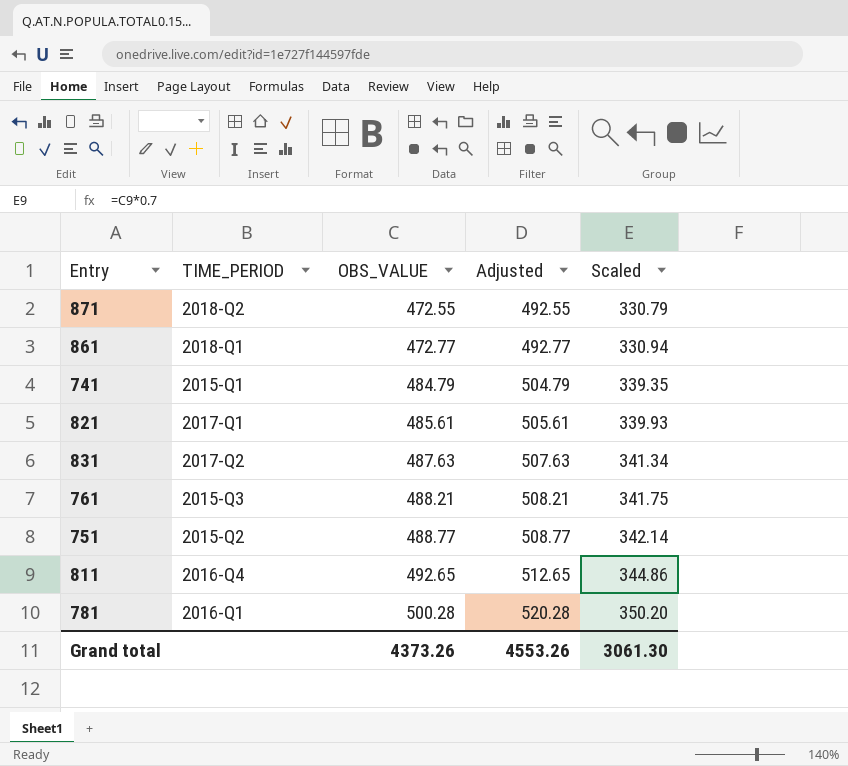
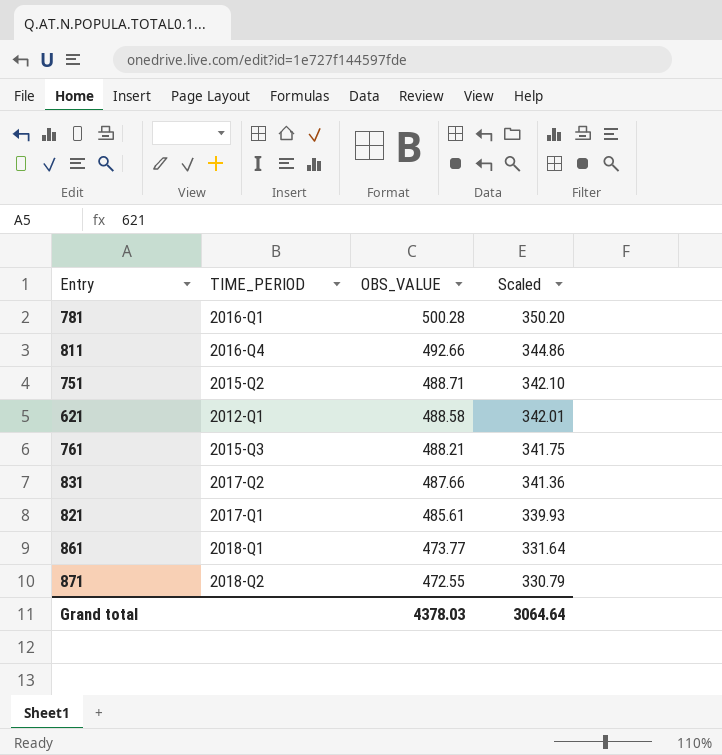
row order: OBS_VALUE ascending -> OBS_VALUE descending
column Adjusted | formula: [OBS_VALUE] + 20 -> none
row 741: 2015-Q1 | 484.79 | 504.79 | 339.35 -> none
811 | OBS_VALUE: 492.65 -> 492.66
751 | OBS_VALUE: 488.77 -> 488.71
751 | Scaled: 342.14 -> 342.10
row 621: none -> 2012-Q1 | 488.58 | 342.01
831 | OBS_VALUE: 487.63 -> 487.66
831 | Scaled: 341.34 -> 341.36
861 | OBS_VALUE: 472.77 -> 473.77
861 | Scaled: 330.94 -> 331.64
Grand total | OBS_VALUE: 4373.26 -> 4378.03
Grand total | Scaled: 3061.30 -> 3064.64

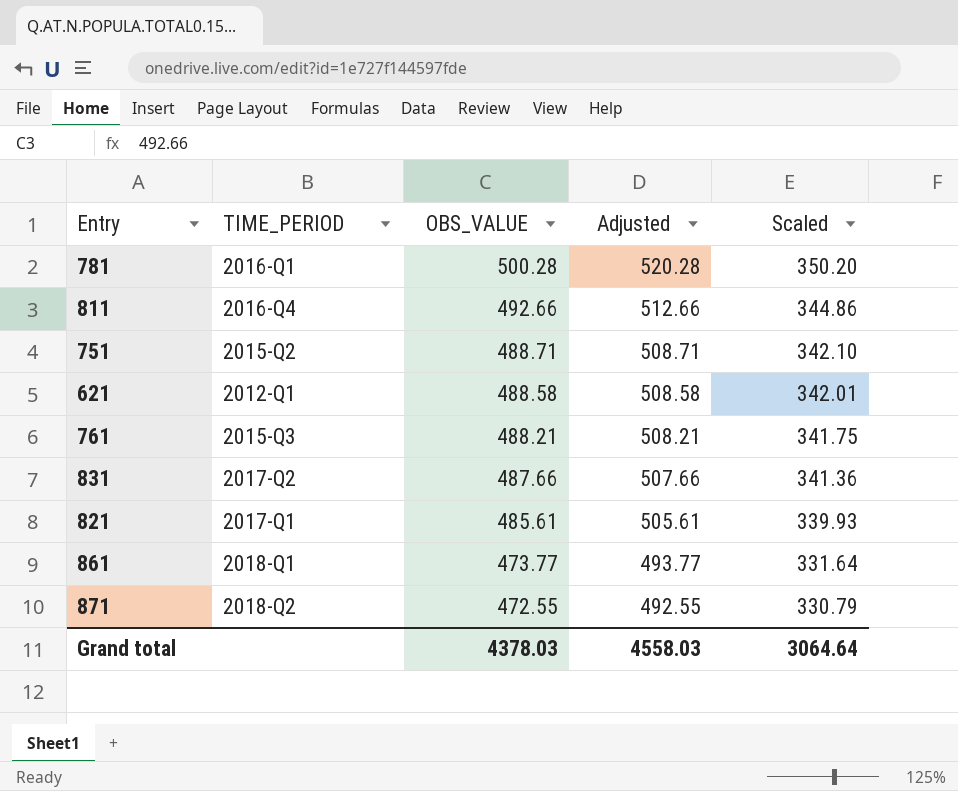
column Adjusted | formula: none -> [OBS_VALUE] + 20

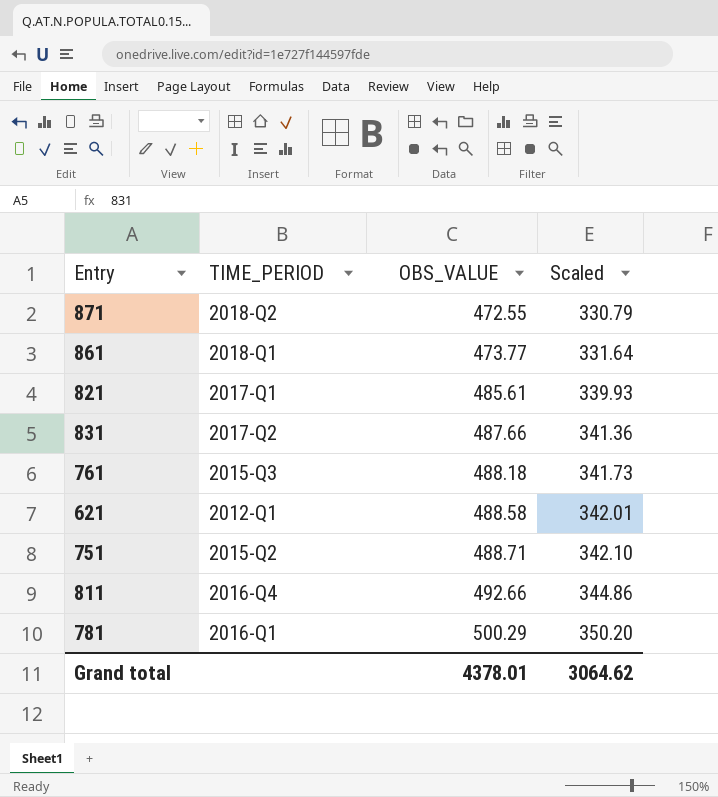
row order: OBS_VALUE descending -> OBS_VALUE ascending
column Adjusted | formula: [OBS_VALUE] + 20 -> none
761 | OBS_VALUE: 488.21 -> 488.18
761 | Scaled: 341.75 -> 341.73
781 | OBS_VALUE: 500.28 -> 500.29
Grand total | OBS_VALUE: 4378.03 -> 4378.01
Grand total | Scaled: 3064.64 -> 3064.62

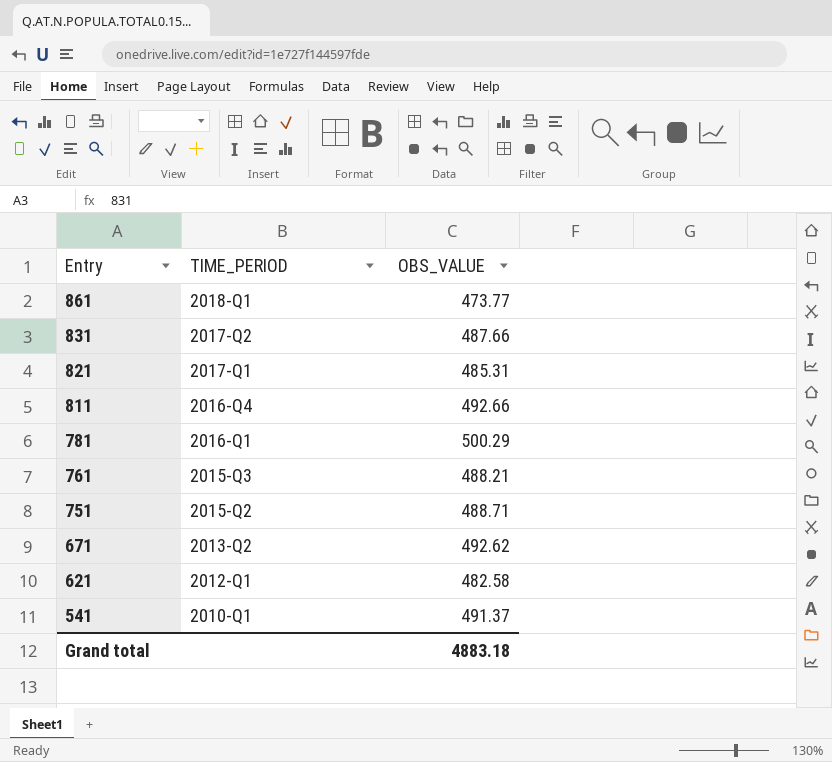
row order: OBS_VALUE ascending -> Entry descending
column Scaled | formula: [OBS_VALUE] * 0.7 -> none
row 871: 2018-Q2 | 472.55 | 330.79 -> none
821 | OBS_VALUE: 485.61 -> 485.31
761 | OBS_VALUE: 488.18 -> 488.21
row 671: none -> 2013-Q2 | 492.62
621 | OBS_VALUE: 488.58 -> 482.58
row 541: none -> 2010-Q1 | 491.37
Grand total | OBS_VALUE: 4378.01 -> 4883.18

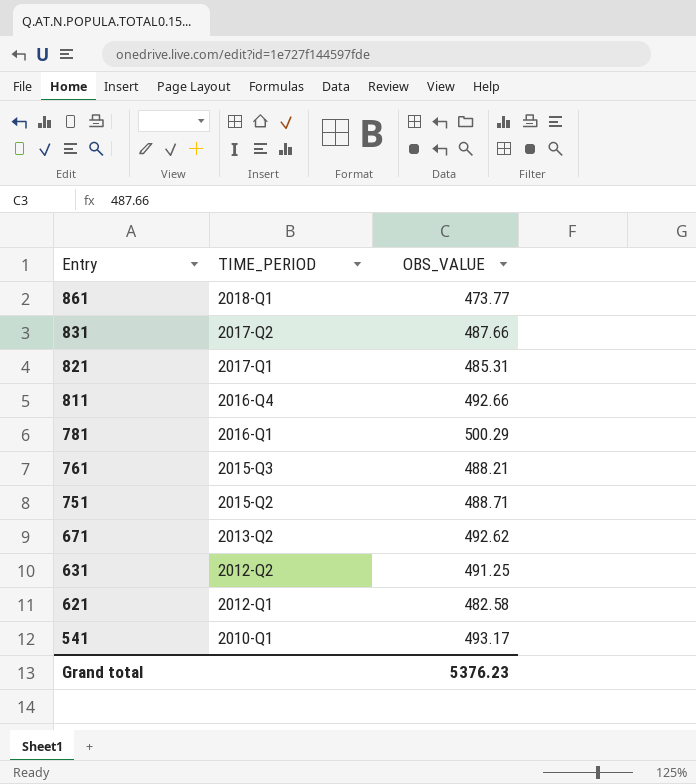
row 631: none -> 2012-Q2 | 491.25
541 | OBS_VALUE: 491.37 -> 493.17
Grand total | OBS_VALUE: 4883.18 -> 5376.23

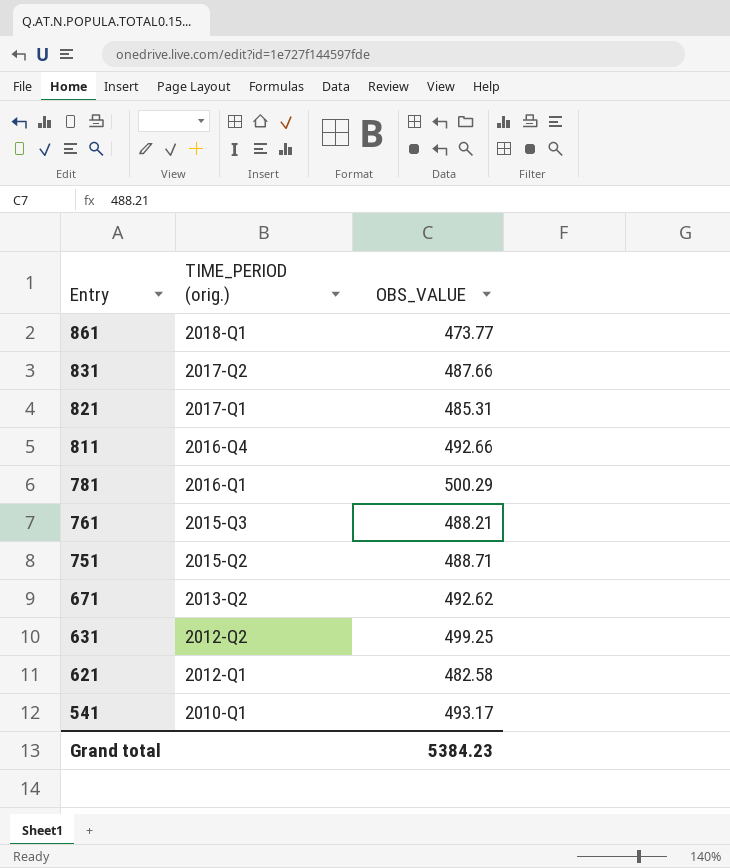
column name: TIME_PERIOD -> TIME_PERIOD (orig.)
631 | OBS_VALUE: 491.25 -> 499.25
Grand total | OBS_VALUE: 5376.23 -> 5384.23

